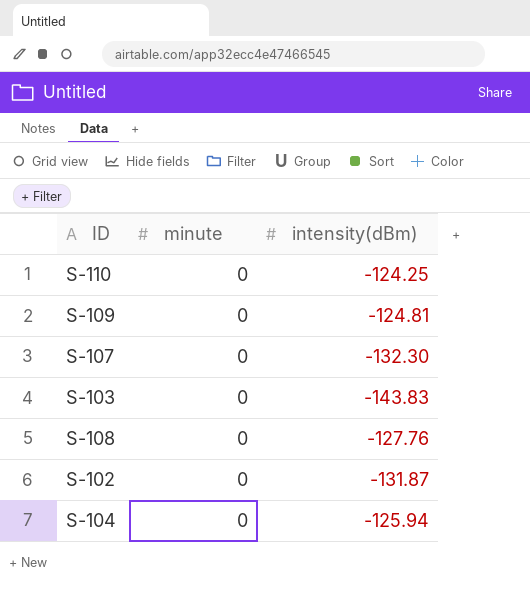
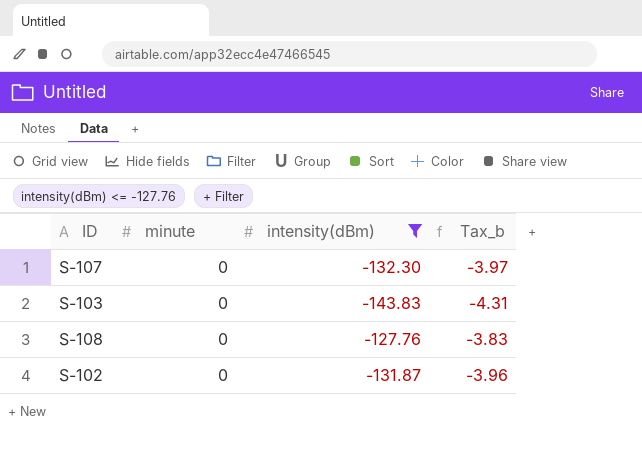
filter: none -> intensity(dBm) <= -127.76
column Tax_b | formula: none -> [intensity(dBm)] * 0.03

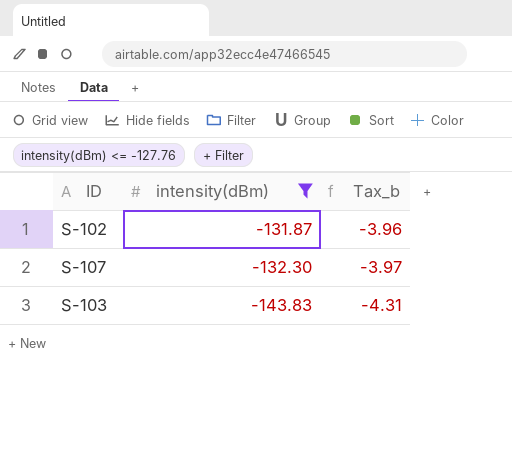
row order: none -> intensity(dBm) descending
column minute | position: 2 -> none
row S-108: 0 | -127.76 | -3.83 -> none

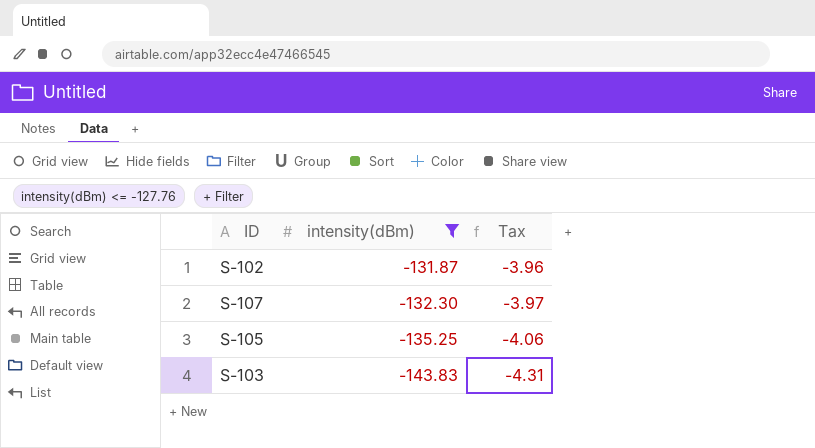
column name: Tax_b -> Tax
row S-105: none -> -135.25 | -4.06

